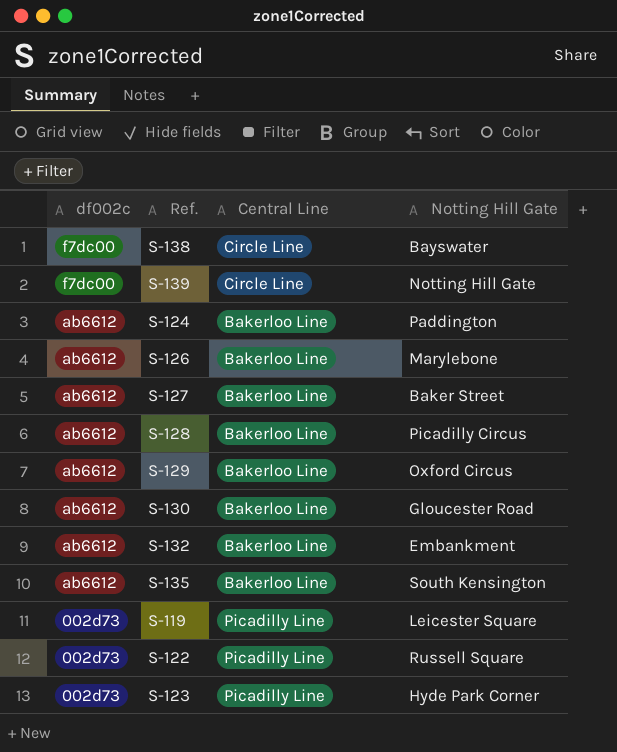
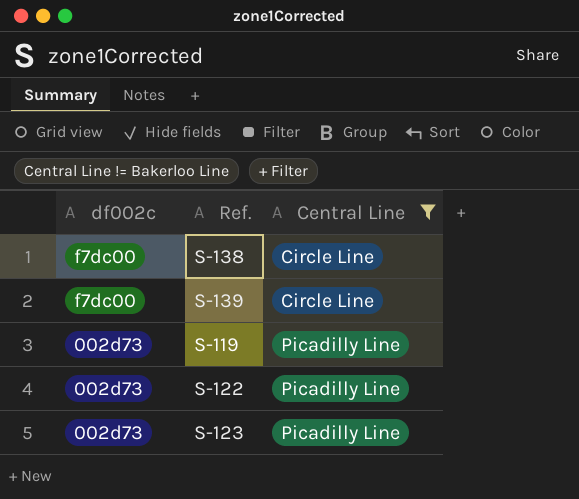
filter: none -> Central Line != Bakerloo Line
column Notting Hill Gate | position: 4 -> none

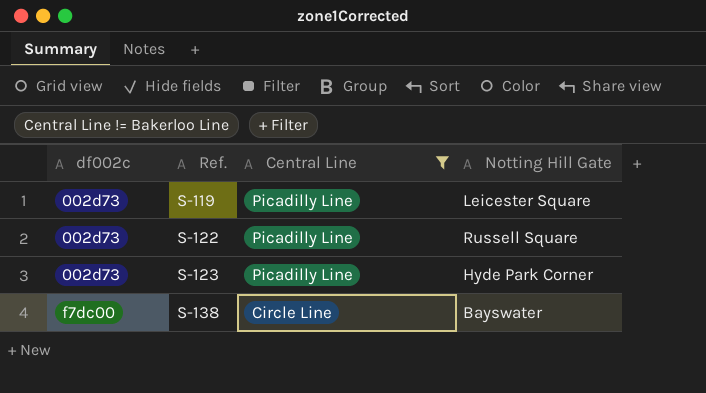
row order: df002c descending -> df002c ascending
column Notting Hill Gate | position: none -> 4
row S-139: f7dc00 | Circle Line -> none

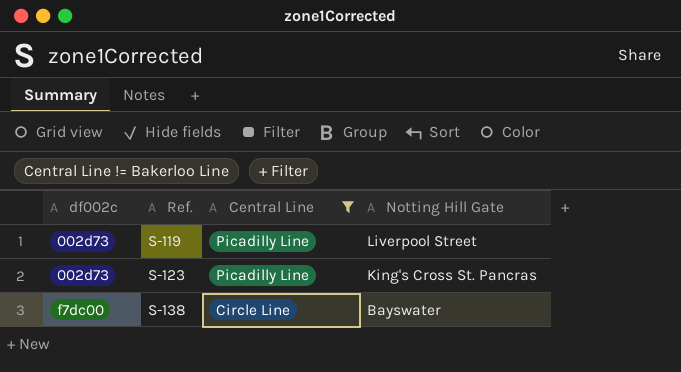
row S-122: 002d73 | Picadilly Line | Russell Square -> none
S-119 | Notting Hill Gate: Leicester Square -> Liverpool Street
S-123 | Notting Hill Gate: Hyde Park Corner -> King's Cross St. Pancras

